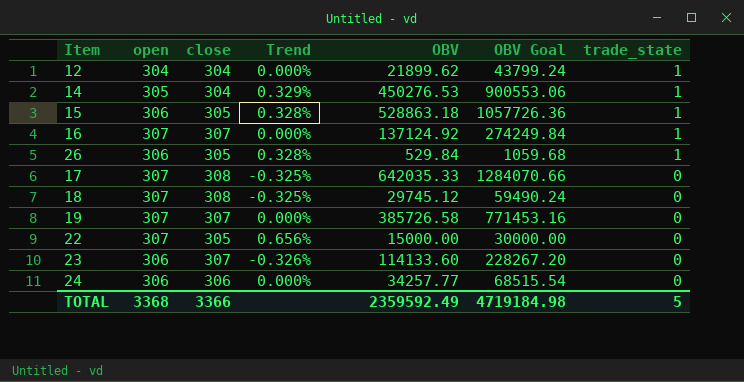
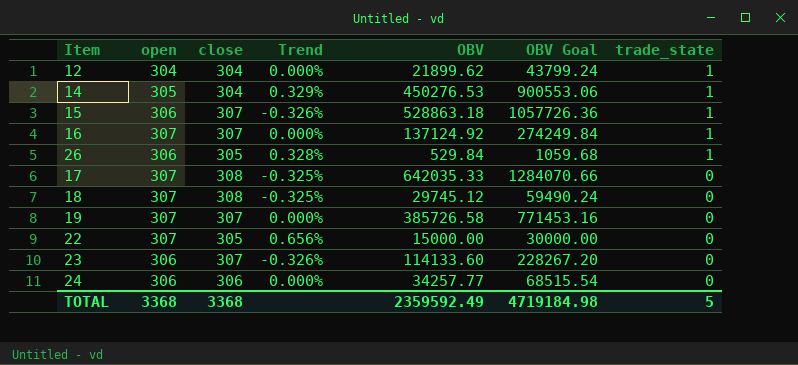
15 | close: 305 -> 307
15 | Trend: 0.328% -> -0.326%
TOTAL | close: 3366 -> 3368

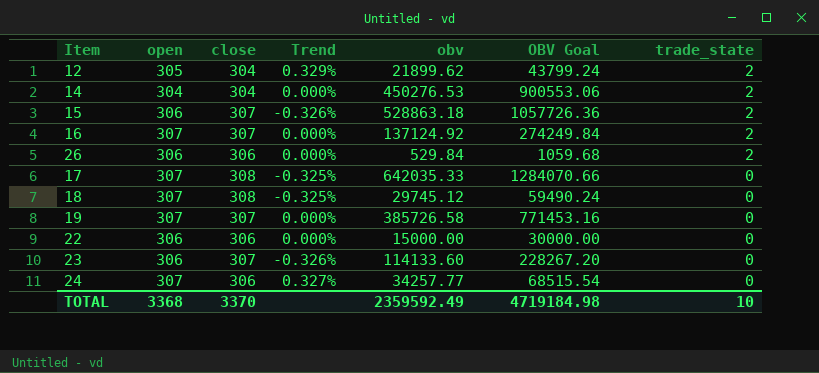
column name: OBV -> obv
12 | open: 304 -> 305
12 | Trend: 0.000% -> 0.329%
12 | trade_state: 1 -> 2
14 | open: 305 -> 304
14 | Trend: 0.329% -> 0.000%
14 | trade_state: 1 -> 2
15 | trade_state: 1 -> 2
16 | trade_state: 1 -> 2
26 | close: 305 -> 306
26 | Trend: 0.328% -> 0.000%
26 | trade_state: 1 -> 2
22 | open: 307 -> 306
22 | close: 305 -> 306
22 | Trend: 0.656% -> 0.000%
24 | open: 306 -> 307
24 | Trend: 0.000% -> 0.327%
TOTAL | close: 3368 -> 3370
TOTAL | trade_state: 5 -> 10

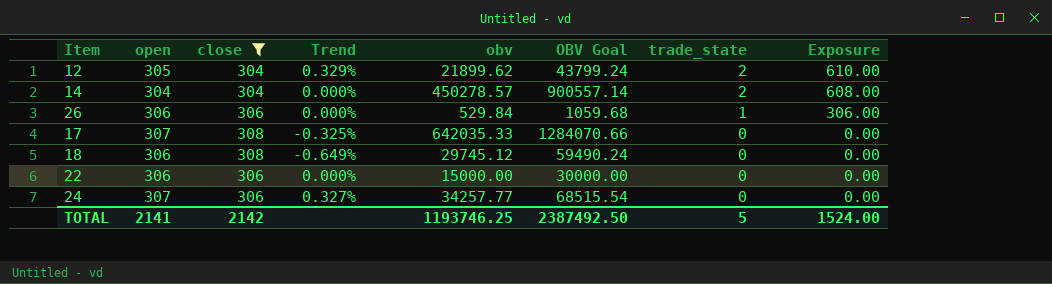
filter: none -> close != 307
column Exposure | formula: none -> [open] * [trade_state]
14 | obv: 450276.53 -> 450278.57
14 | OBV Goal: 900553.06 -> 900557.14
26 | trade_state: 2 -> 1
18 | open: 307 -> 306
18 | Trend: -0.325% -> -0.649%
TOTAL | open: 3368 -> 2141
TOTAL | close: 3370 -> 2142
TOTAL | obv: 2359592.49 -> 1193746.25
TOTAL | OBV Goal: 4719184.98 -> 2387492.50
TOTAL | trade_state: 10 -> 5

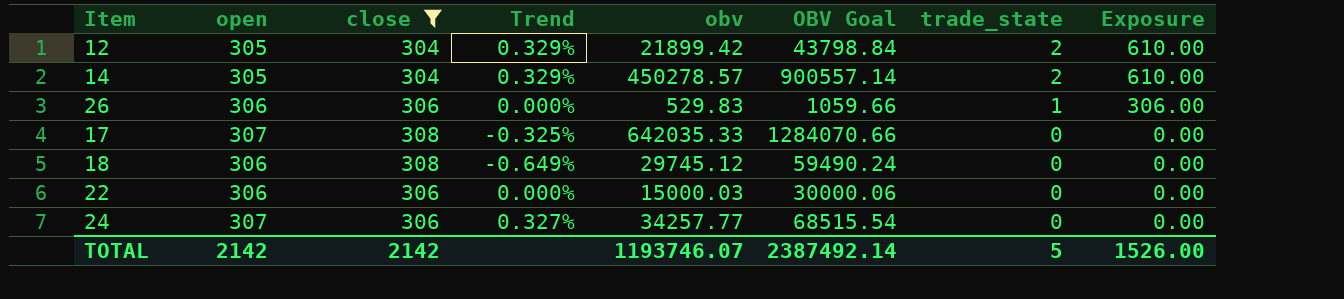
12 | obv: 21899.62 -> 21899.42
12 | OBV Goal: 43799.24 -> 43798.84
14 | open: 304 -> 305
14 | Trend: 0.000% -> 0.329%
14 | Exposure: 608.00 -> 610.00
26 | obv: 529.84 -> 529.83
26 | OBV Goal: 1059.68 -> 1059.66
22 | obv: 15000.00 -> 15000.03
22 | OBV Goal: 30000.00 -> 30000.06
TOTAL | open: 2141 -> 2142
TOTAL | obv: 1193746.25 -> 1193746.07
TOTAL | OBV Goal: 2387492.50 -> 2387492.14
TOTAL | Exposure: 1524.00 -> 1526.00

